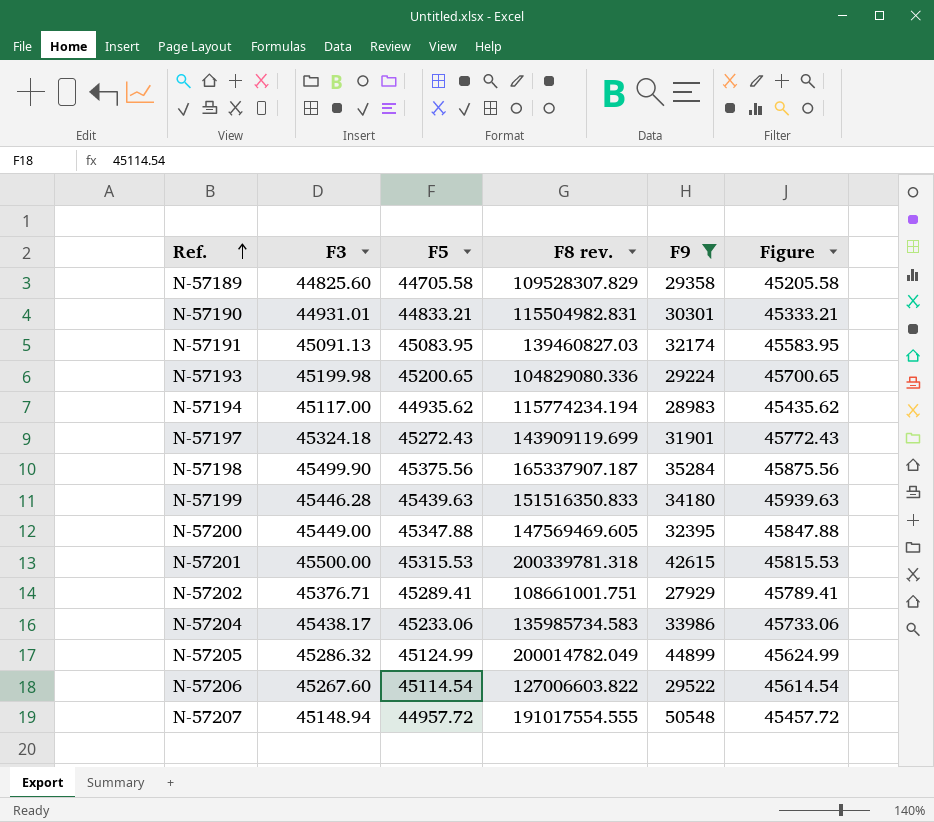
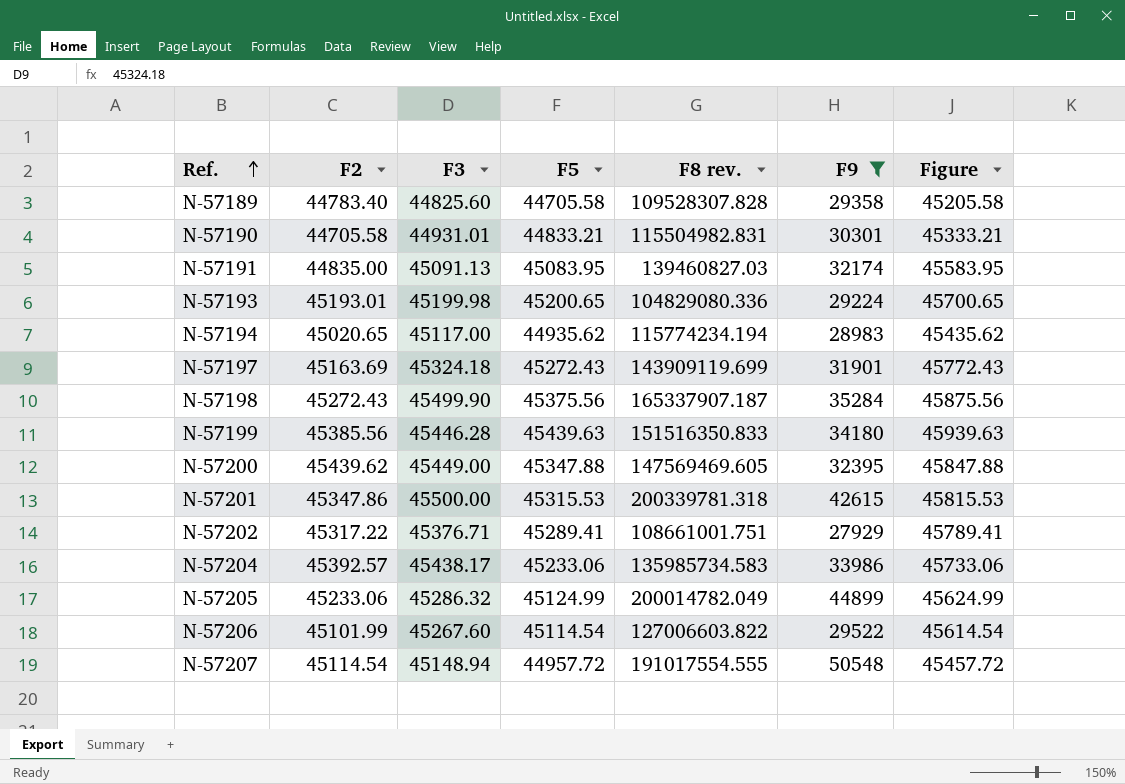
column F2 | position: none -> 2
N-57189 | F8 rev.: 109528307.829 -> 109528307.828

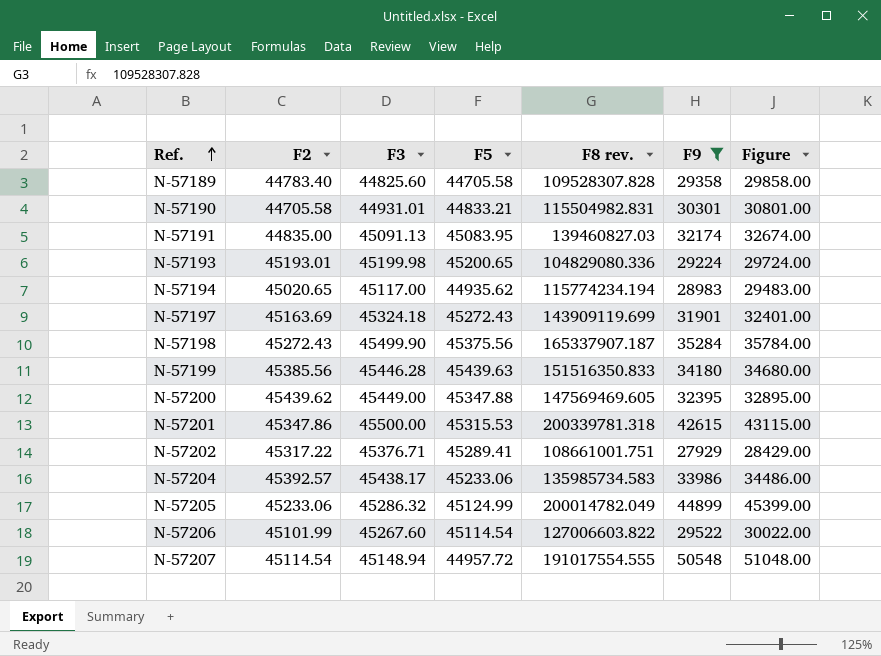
column Figure | formula: [F5] + 500 -> [F9] + 500

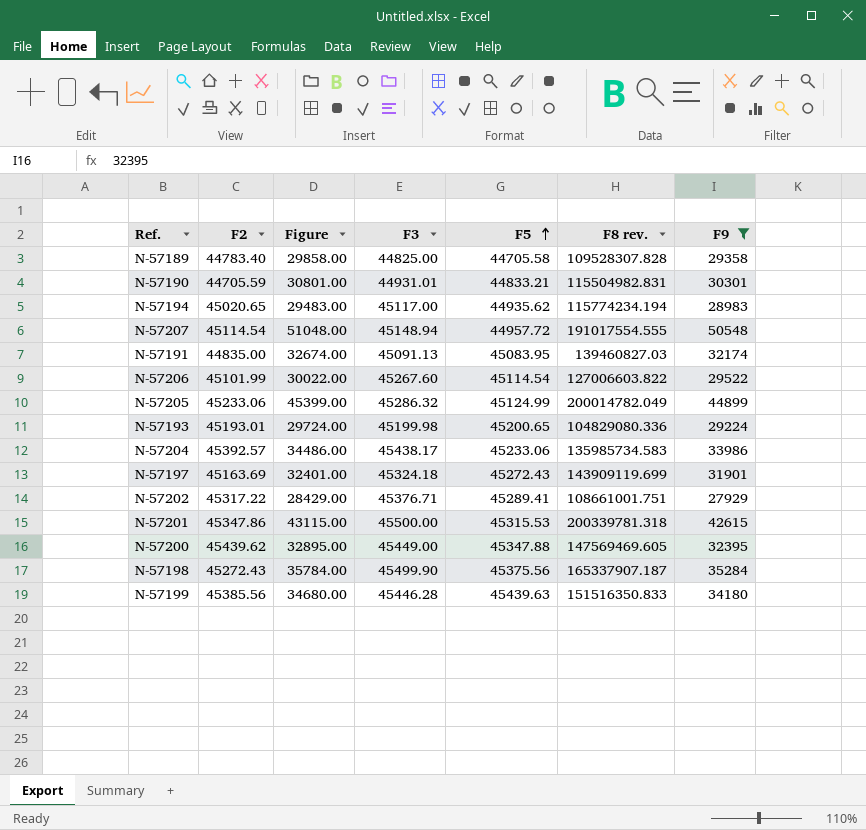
row order: Ref. ascending -> F5 ascending
column Figure | position: 7 -> 3
N-57189 | F3: 44825.60 -> 44825.00
N-57190 | F2: 44705.58 -> 44705.59

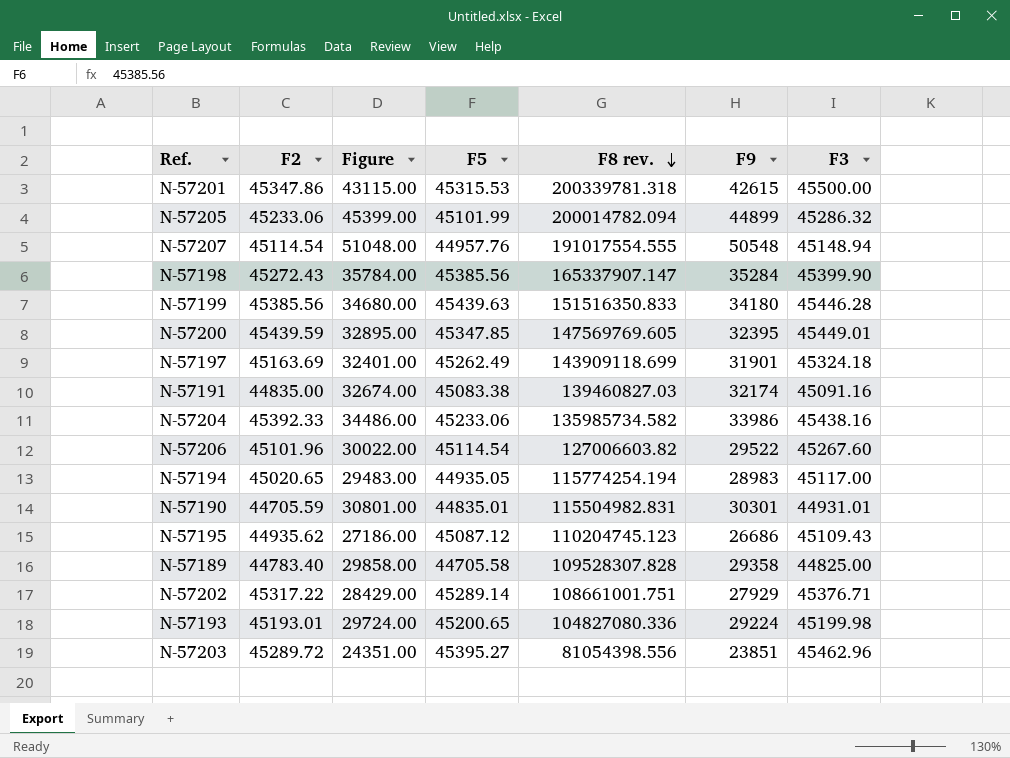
filter: F9 >= 27929 -> none
row order: F5 ascending -> F8 rev. descending
column F3 | position: 4 -> 7
N-57205 | F5: 45124.99 -> 45101.99
N-57205 | F8 rev.: 200014782.049 -> 200014782.094
N-57207 | F5: 44957.72 -> 44957.76
N-57198 | F5: 45375.56 -> 45385.56
N-57198 | F8 rev.: 165337907.187 -> 165337907.147
N-57198 | F3: 45499.90 -> 45399.90
N-57200 | F2: 45439.62 -> 45439.59
N-57200 | F5: 45347.88 -> 45347.85
N-57200 | F8 rev.: 147569469.605 -> 147569769.605
N-57200 | F3: 45449.00 -> 45449.01
N-57197 | F5: 45272.43 -> 45262.49
N-57197 | F8 rev.: 143909119.699 -> 143909118.699
N-57191 | F5: 45083.95 -> 45083.38
N-57191 | F3: 45091.13 -> 45091.16
N-57204 | F2: 45392.57 -> 45392.33
N-57204 | F8 rev.: 135985734.583 -> 135985734.582
N-57204 | F3: 45438.17 -> 45438.16
N-57206 | F2: 45101.99 -> 45101.96
N-57206 | F8 rev.: 127006603.822 -> 127006603.82
N-57194 | F5: 44935.62 -> 44935.05
N-57194 | F8 rev.: 115774234.194 -> 115774254.194
N-57190 | F5: 44833.21 -> 44835.01
N-57202 | F5: 45289.41 -> 45289.14
N-57193 | F8 rev.: 104829080.336 -> 104827080.336

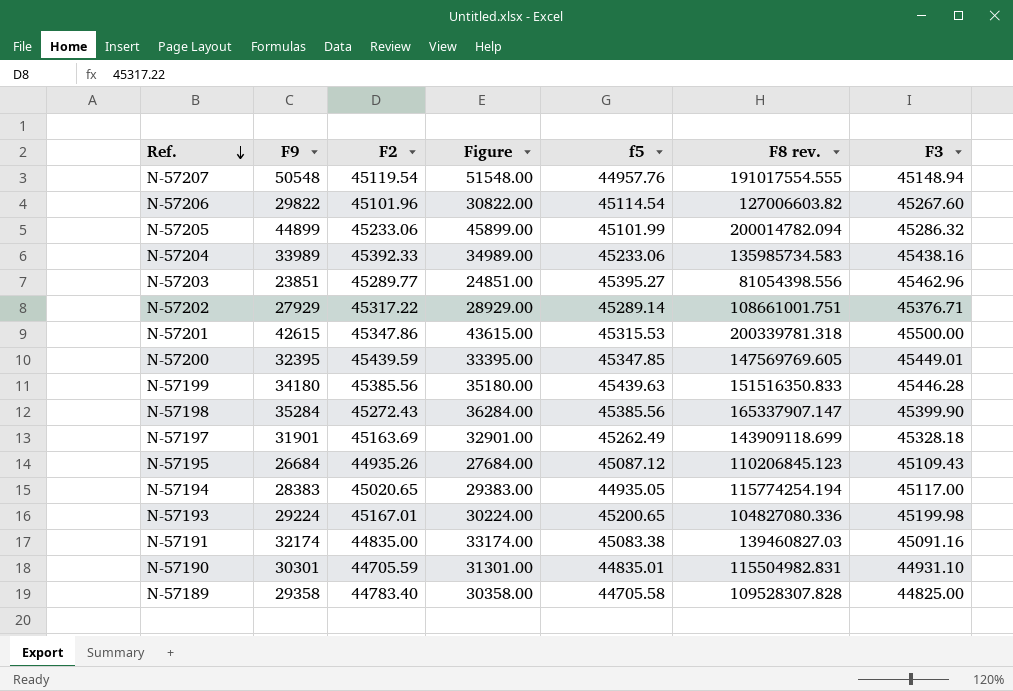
row order: F8 rev. descending -> Ref. descending
column F9 | position: 6 -> 2
column Figure | formula: [F9] + 500 -> [F9] + 1000
column name: F5 -> f5
N-57207 | F2: 45114.54 -> 45119.54
N-57206 | F9: 29522 -> 29822
N-57204 | F9: 33986 -> 33989
N-57204 | F8 rev.: 135985734.582 -> 135985734.583
N-57203 | F2: 45289.72 -> 45289.77
N-57197 | F3: 45324.18 -> 45328.18
N-57195 | F9: 26686 -> 26684
N-57195 | F2: 44935.62 -> 44935.26
N-57195 | F8 rev.: 110204745.123 -> 110206845.123
N-57194 | F9: 28983 -> 28383
N-57193 | F2: 45193.01 -> 45167.01
N-57190 | F3: 44931.01 -> 44931.10

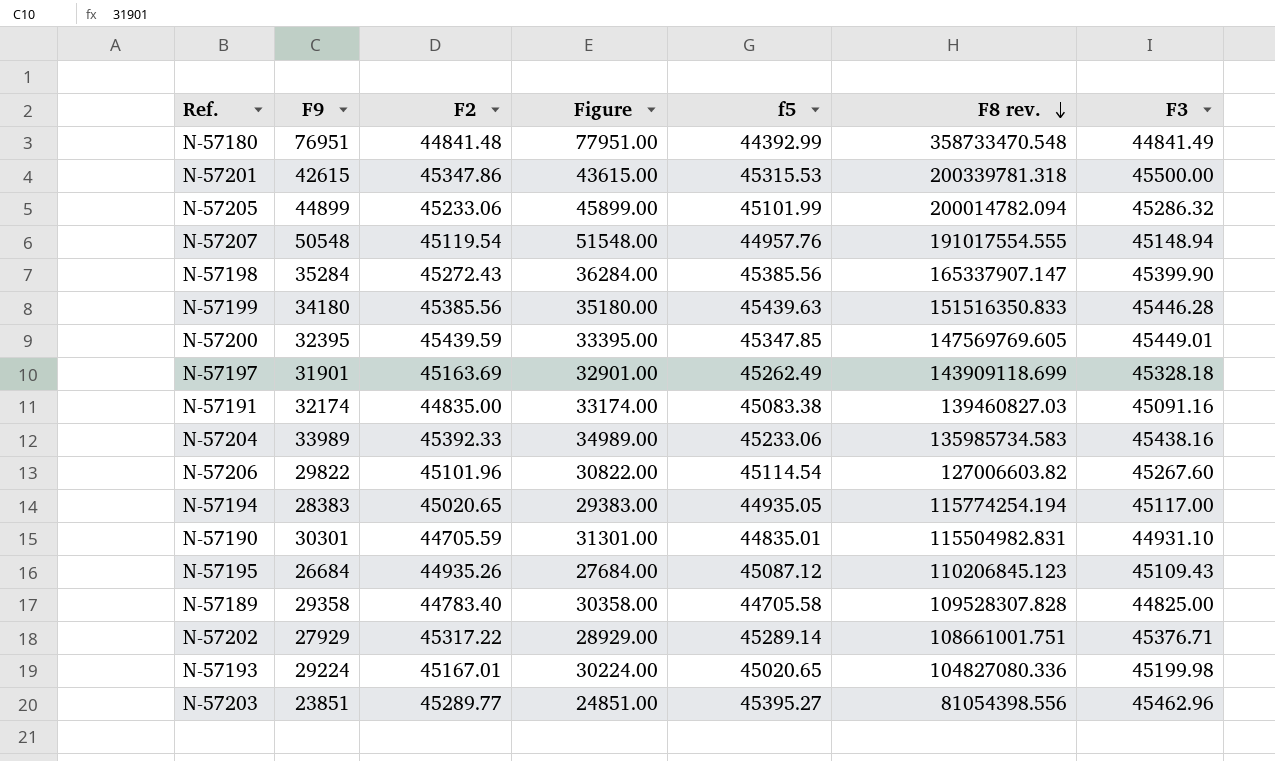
row order: Ref. descending -> F8 rev. descending
row N-57180: none -> 76951 | 44841.48 | 77951.00 | 44392.99 | 358733470.548 | 44841.49
N-57193 | f5: 45200.65 -> 45020.65

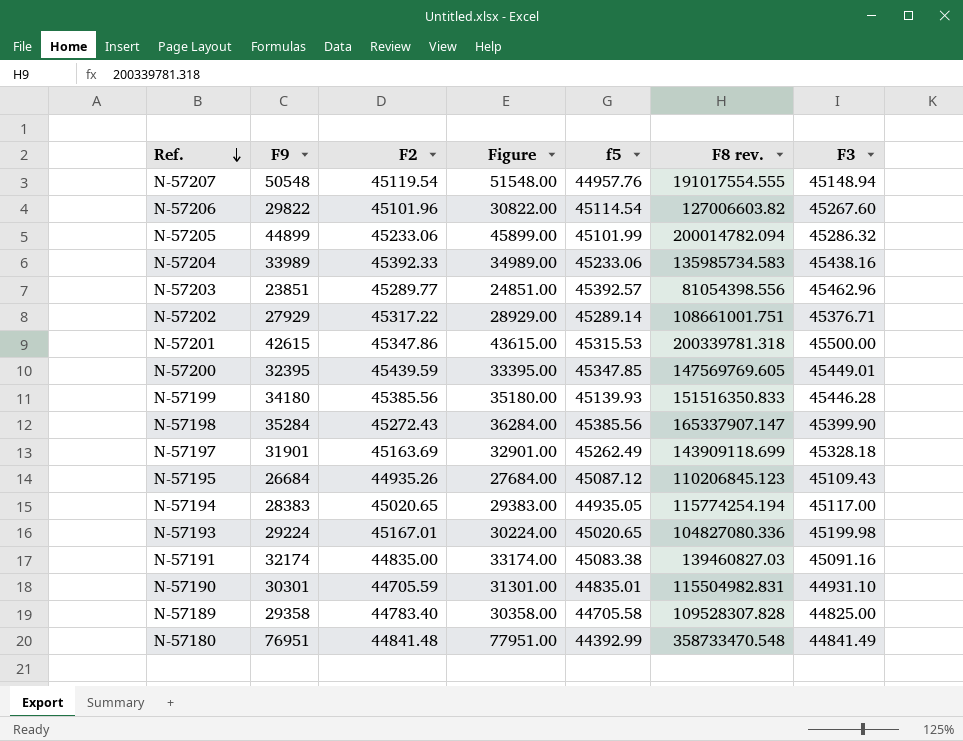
row order: F8 rev. descending -> Ref. descending
N-57203 | f5: 45395.27 -> 45392.57
N-57199 | f5: 45439.63 -> 45139.93

